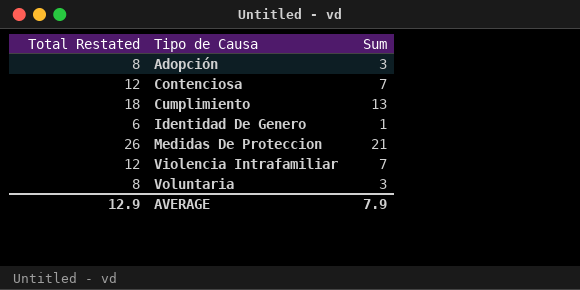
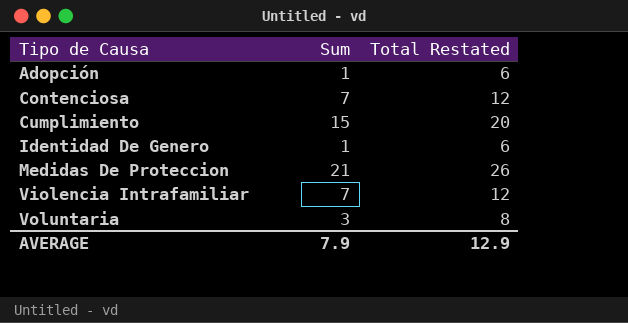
column Total Restated | position: 1 -> 3
Adopción | Sum: 3 -> 1
Adopción | Total Restated: 8 -> 6
Cumplimiento | Sum: 13 -> 15
Cumplimiento | Total Restated: 18 -> 20

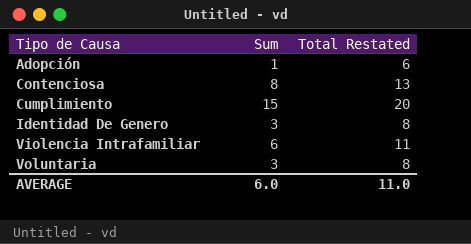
row Medidas De Proteccion: 21 | 26 -> none
Contenciosa | Sum: 7 -> 8
Contenciosa | Total Restated: 12 -> 13
Identidad De Genero | Sum: 1 -> 3
Identidad De Genero | Total Restated: 6 -> 8
Violencia Intrafamiliar | Sum: 7 -> 6
Violencia Intrafamiliar | Total Restated: 12 -> 11
AVERAGE | Sum: 7.9 -> 6.0
AVERAGE | Total Restated: 12.9 -> 11.0

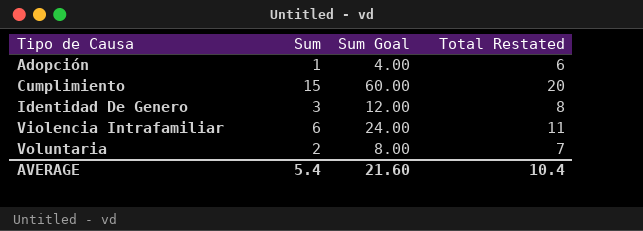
column Sum Goal | formula: none -> [Sum] * 4
row Contenciosa: 8 | 13 -> none
Voluntaria | Sum: 3 -> 2
Voluntaria | Total Restated: 8 -> 7
AVERAGE | Sum: 6.0 -> 5.4
AVERAGE | Total Restated: 11.0 -> 10.4

